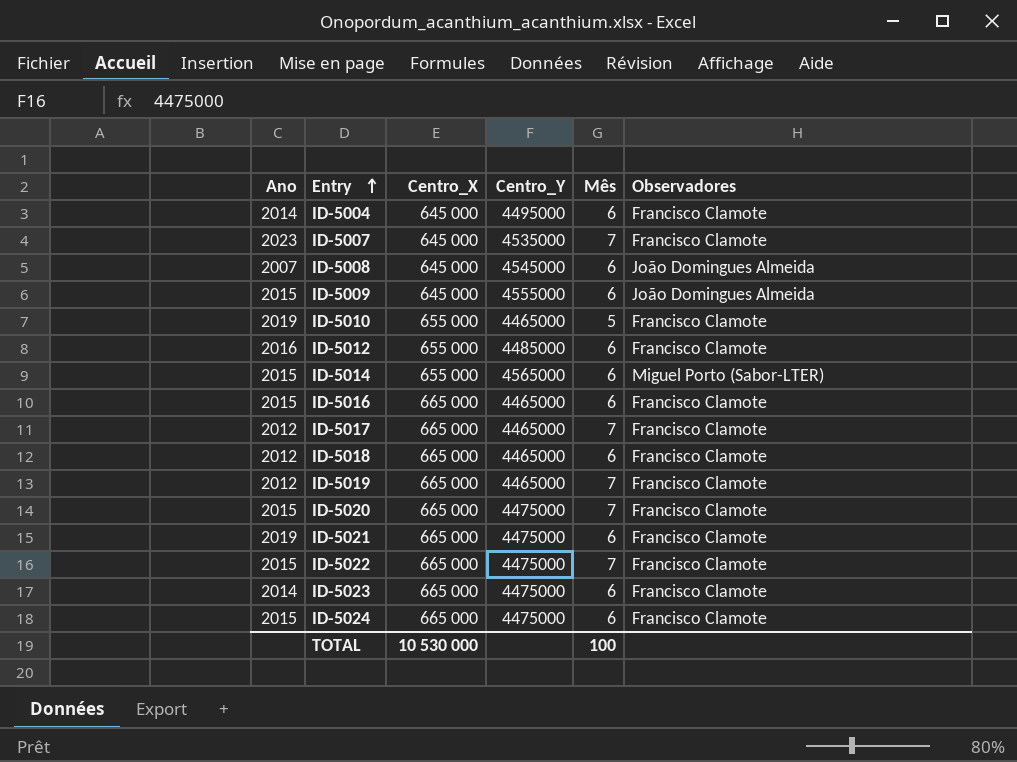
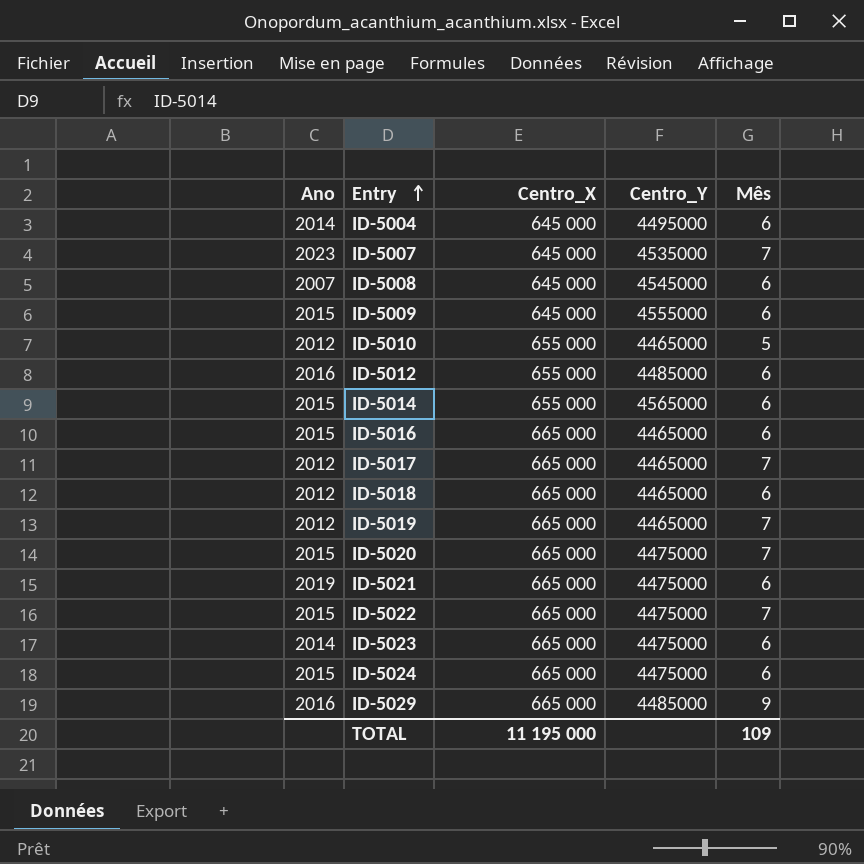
column Observadores | position: 6 -> none
ID-5010 | Ano: 2019 -> 2012
row ID-5029: none -> 2016 | 665 000 | 4485000 | 9
TOTAL | Centro_X: 10 530 000 -> 11 195 000
TOTAL | Mês: 100 -> 109

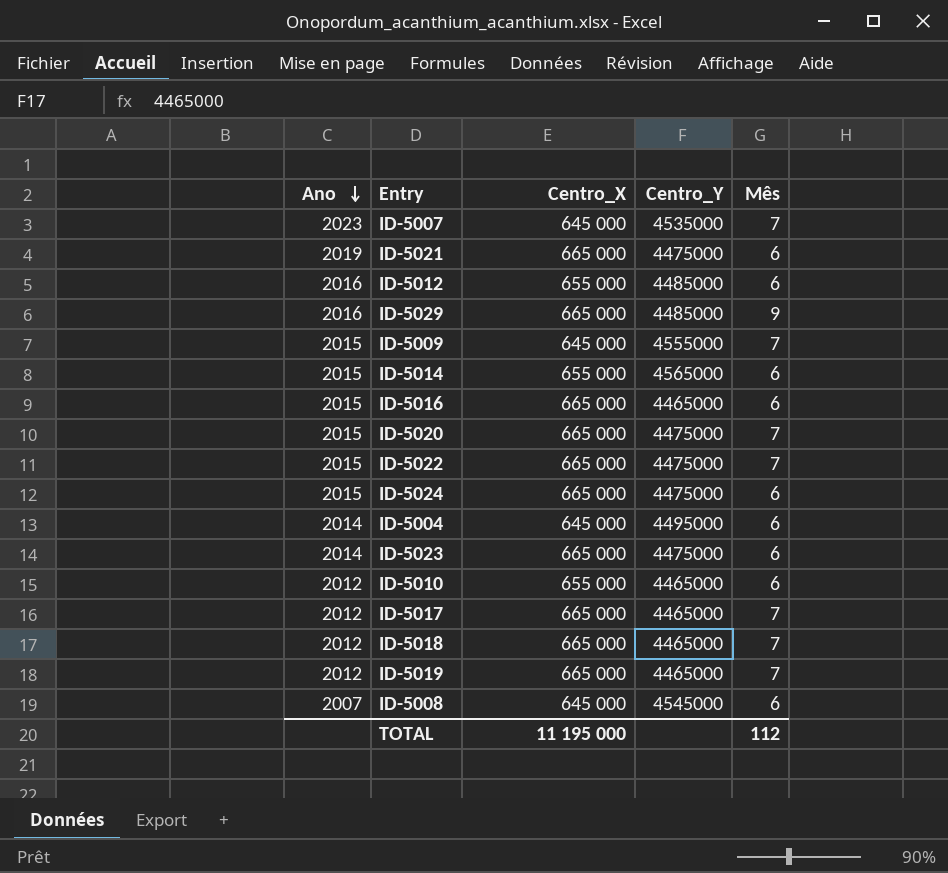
row order: Entry ascending -> Ano descending
ID-5009 | Mês: 6 -> 7
ID-5010 | Mês: 5 -> 6
ID-5018 | Mês: 6 -> 7
TOTAL | Mês: 109 -> 112

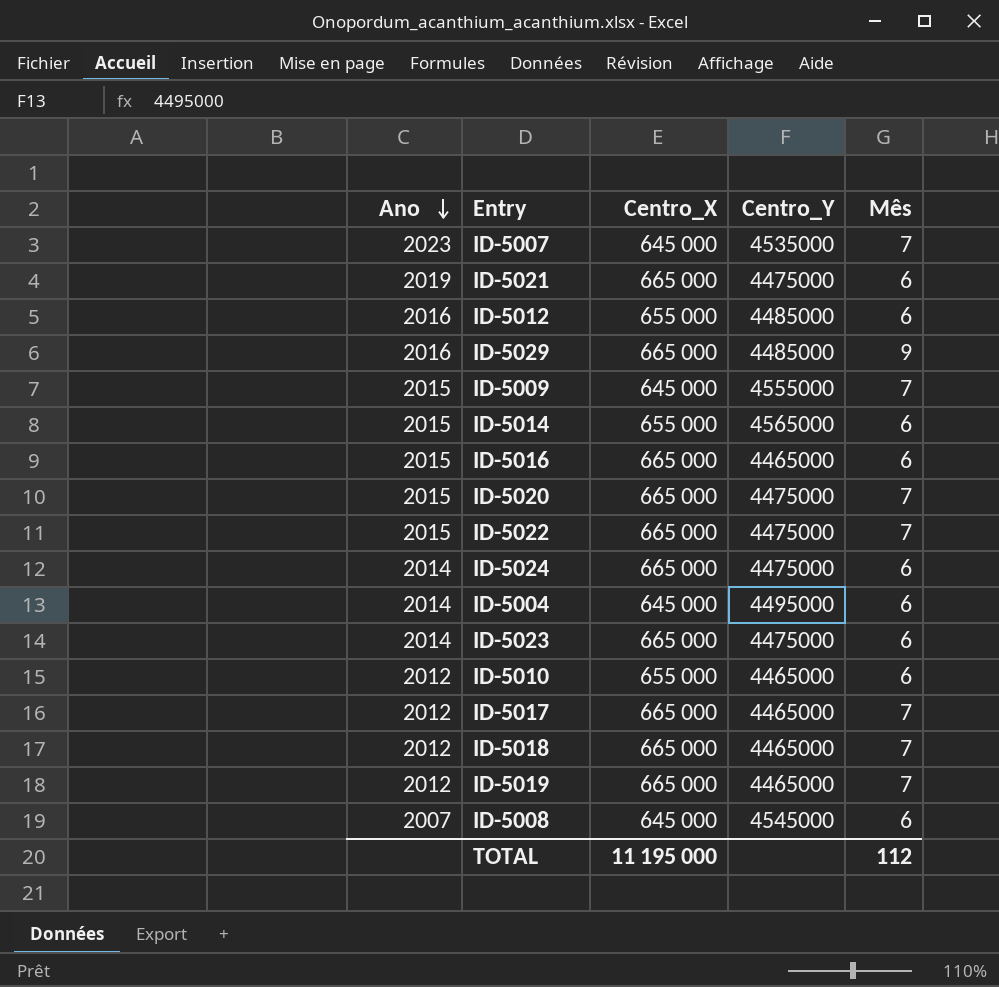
ID-5024 | Ano: 2015 -> 2014

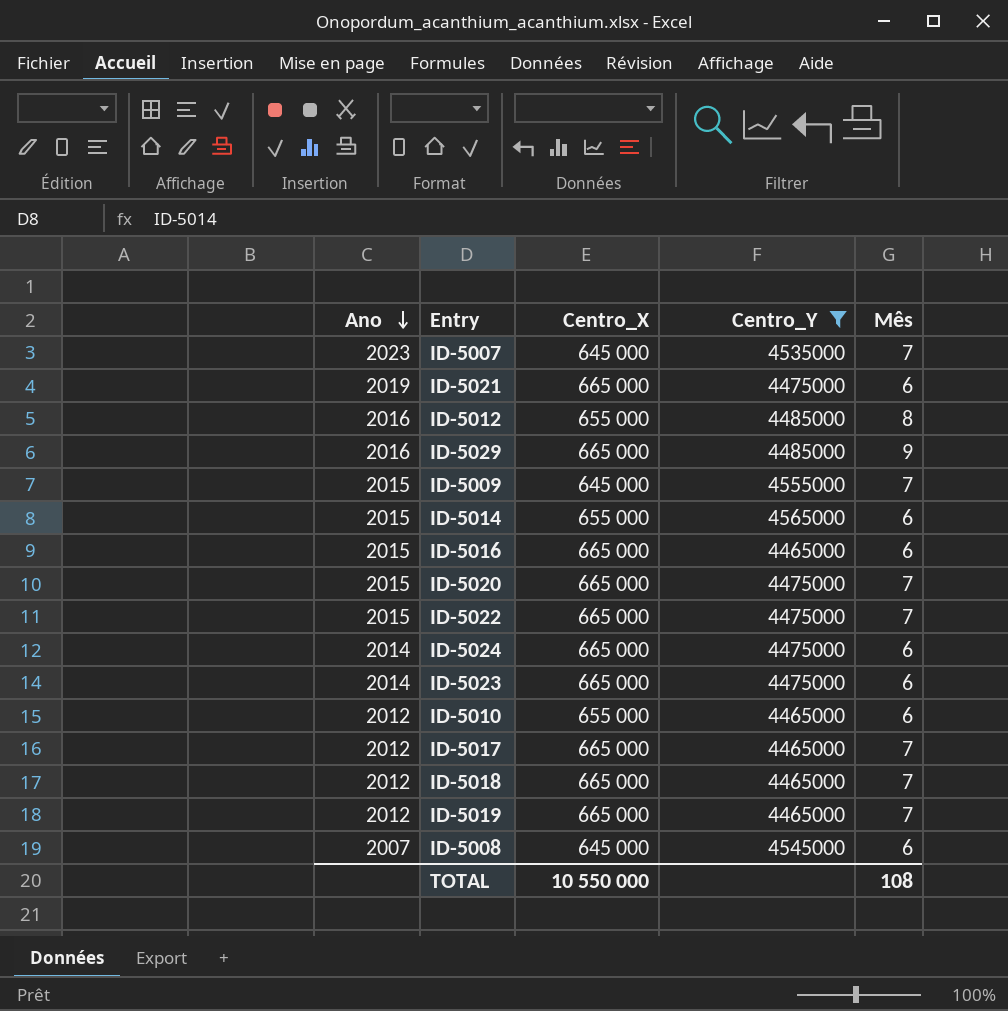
filter: none -> Centro_Y != 4495000
ID-5012 | Mês: 6 -> 8
TOTAL | Centro_X: 11 195 000 -> 10 550 000
TOTAL | Mês: 112 -> 108

